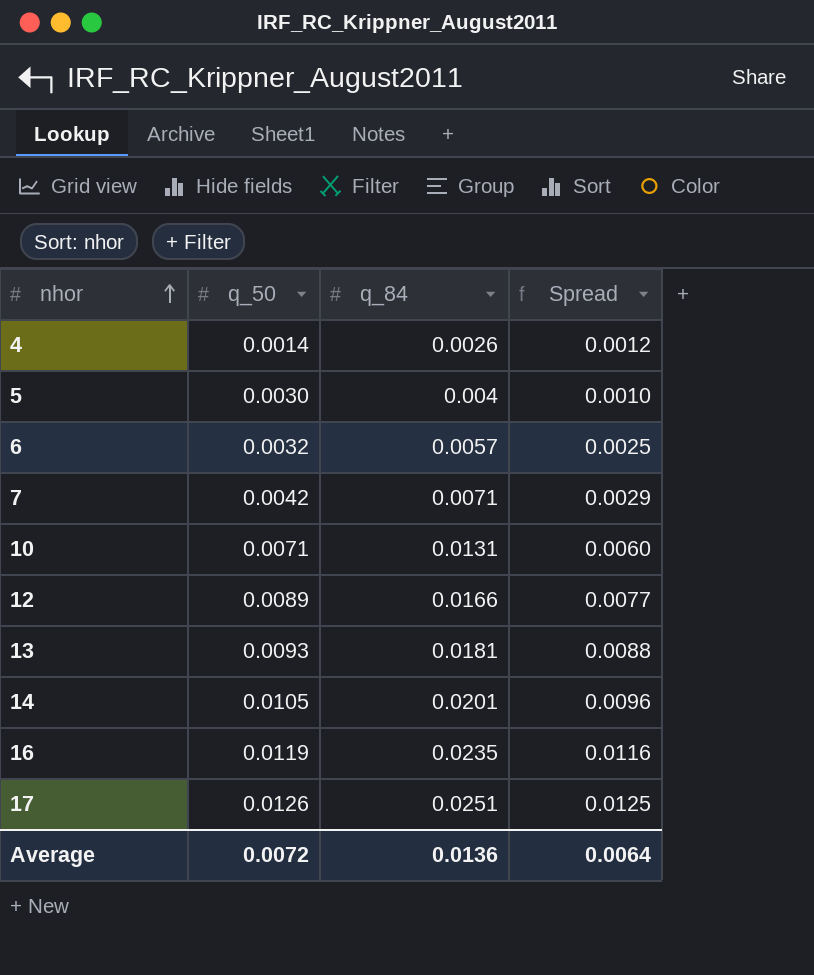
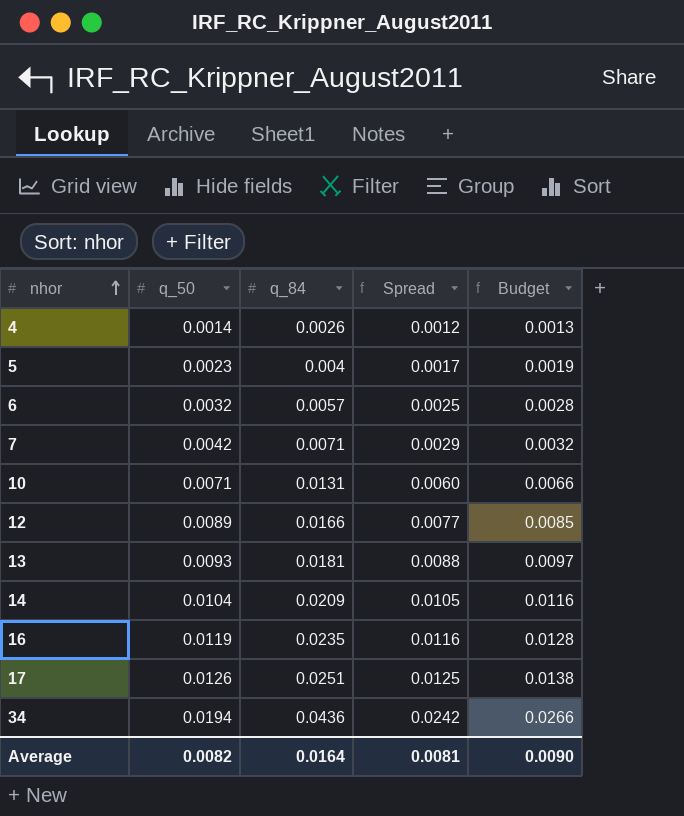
column Budget | formula: none -> [Spread] * 1.1
5 | q_50: 0.0030 -> 0.0023
5 | Spread: 0.0010 -> 0.0017
14 | q_50: 0.0105 -> 0.0104
14 | q_84: 0.0201 -> 0.0209
14 | Spread: 0.0096 -> 0.0105
row 34: none -> 0.0194 | 0.0436 | 0.0242 | 0.0266
Average | q_50: 0.0072 -> 0.0082
Average | q_84: 0.0136 -> 0.0164
Average | Spread: 0.0064 -> 0.0081

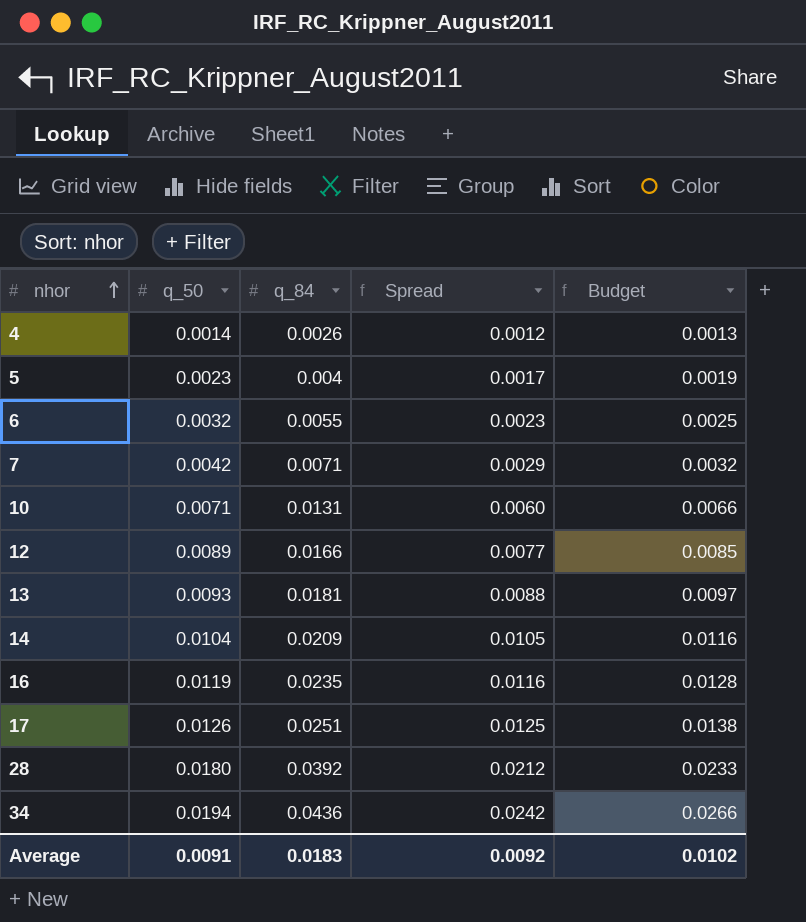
6 | q_84: 0.0057 -> 0.0055
6 | Spread: 0.0025 -> 0.0023
6 | Budget: 0.0028 -> 0.0025
row 28: none -> 0.0180 | 0.0392 | 0.0212 | 0.0233
Average | q_50: 0.0082 -> 0.0091
Average | q_84: 0.0164 -> 0.0183
Average | Spread: 0.0081 -> 0.0092
Average | Budget: 0.0090 -> 0.0102

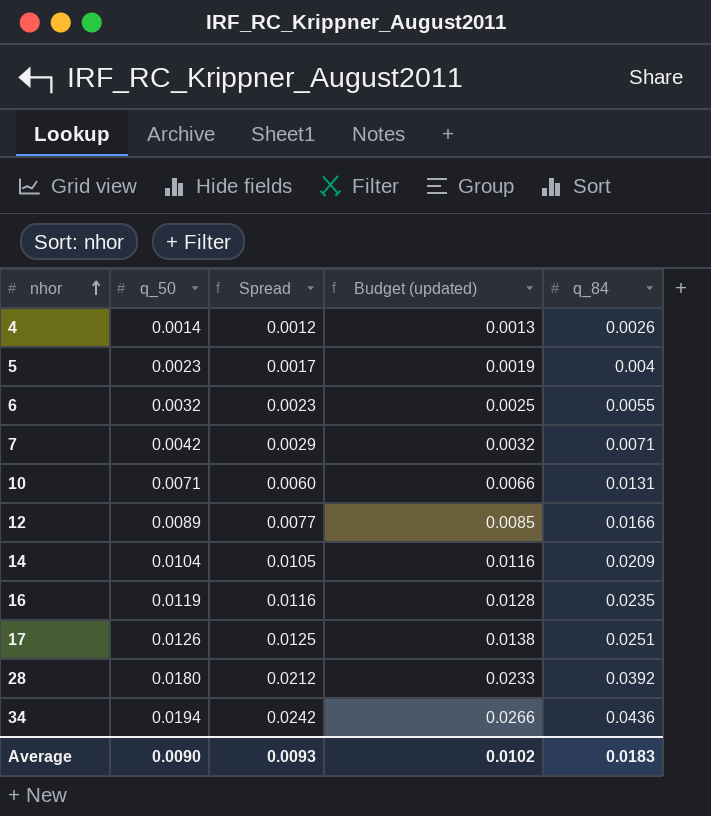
column name: Budget -> Budget (updated)
column q_84 | position: 3 -> 5
row 13: 0.0093 | 0.0181 | 0.0088 | 0.0097 -> none
Average | q_50: 0.0091 -> 0.0090
Average | Spread: 0.0092 -> 0.0093

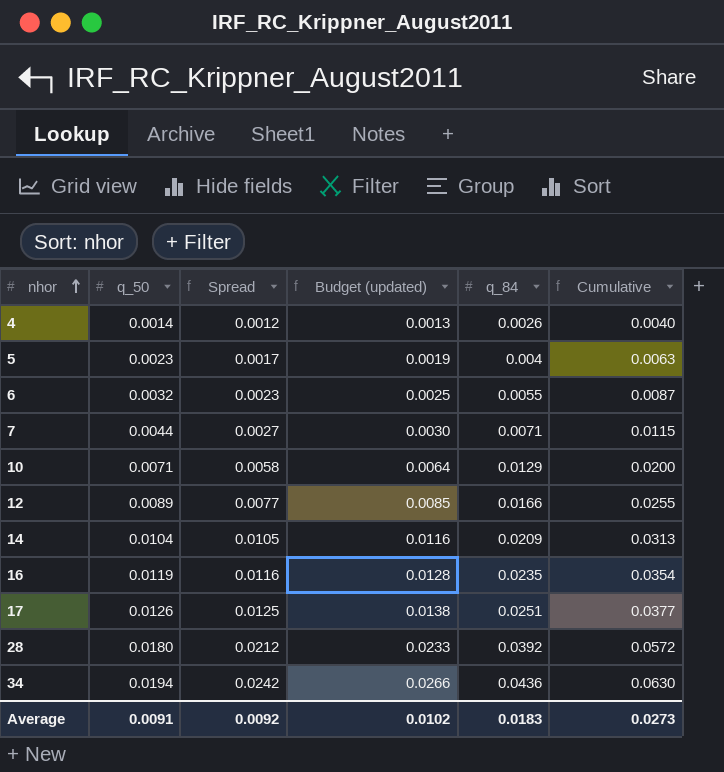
column Cumulative | formula: none -> [q_50] + [q_84]
7 | q_50: 0.0042 -> 0.0044
7 | Spread: 0.0029 -> 0.0027
7 | Budget (updated): 0.0032 -> 0.0030
10 | Spread: 0.0060 -> 0.0058
10 | Budget (updated): 0.0066 -> 0.0064
10 | q_84: 0.0131 -> 0.0129
Average | q_50: 0.0090 -> 0.0091
Average | Spread: 0.0093 -> 0.0092

